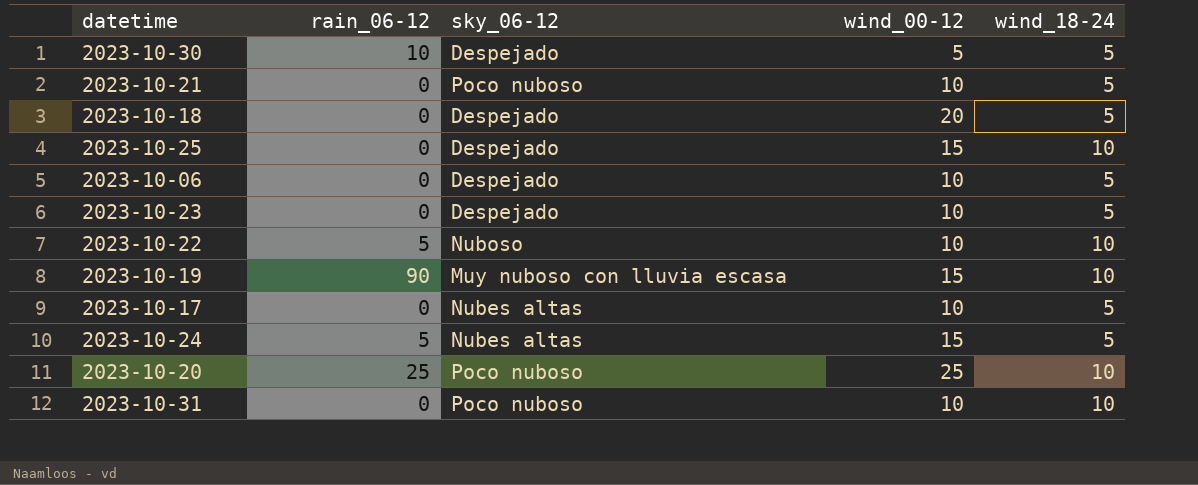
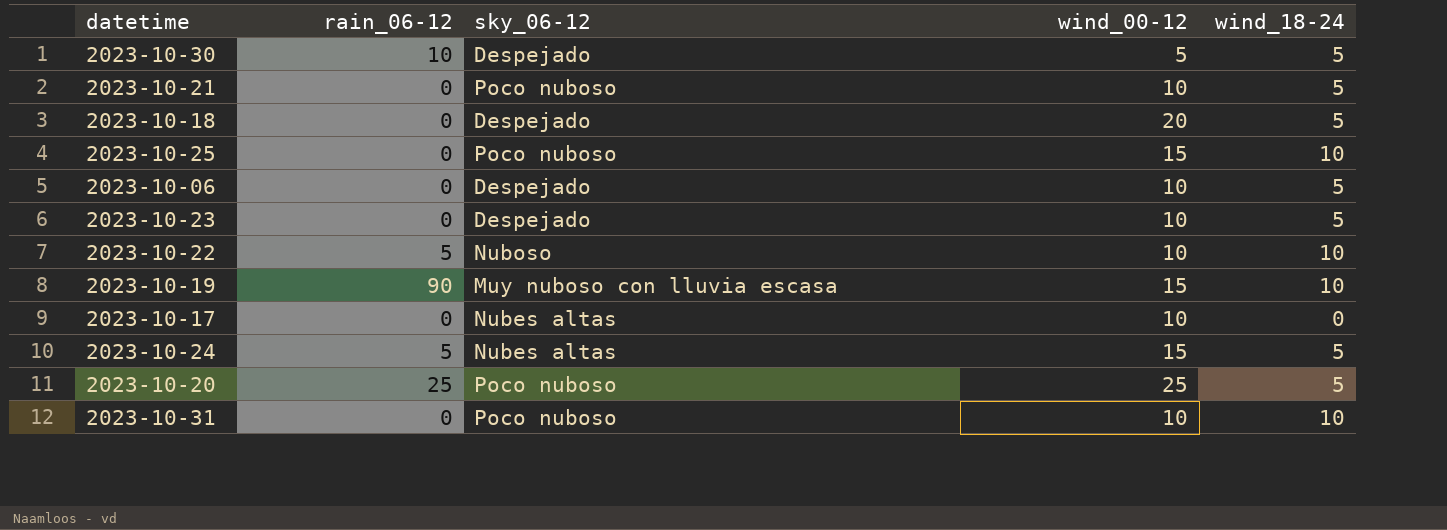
2023-10-25 | sky_06-12: Despejado -> Poco nuboso
2023-10-17 | wind_18-24: 5 -> 0
2023-10-20 | wind_18-24: 10 -> 5

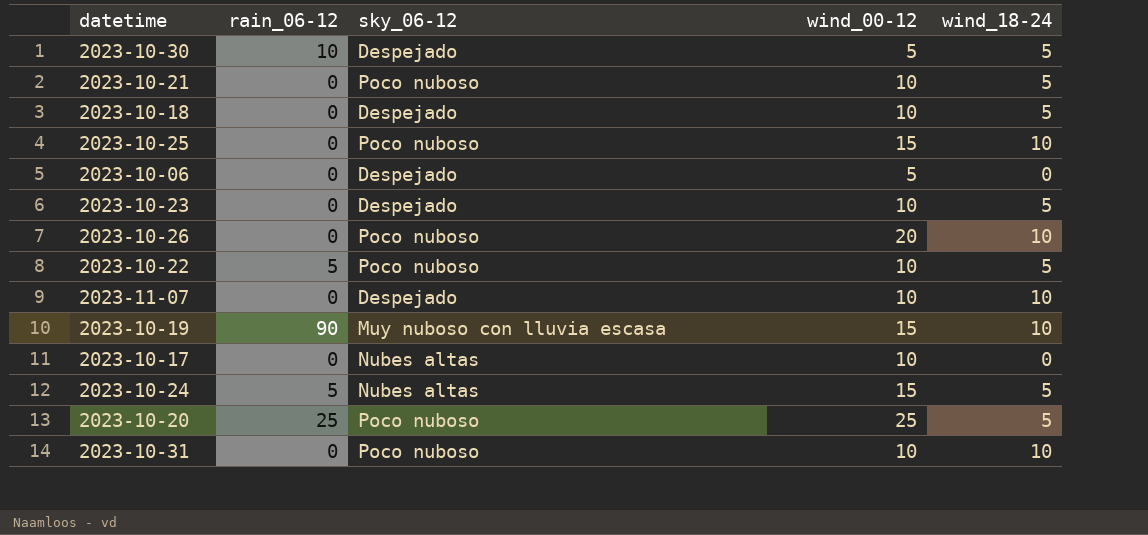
2023-10-18 | wind_00-12: 20 -> 10
2023-10-06 | wind_00-12: 10 -> 5
2023-10-06 | wind_18-24: 5 -> 0
row 2023-10-26: none -> 0 | Poco nuboso | 20 | 10
2023-10-22 | sky_06-12: Nuboso -> Poco nuboso
2023-10-22 | wind_18-24: 10 -> 5
row 2023-11-07: none -> 0 | Despejado | 10 | 10

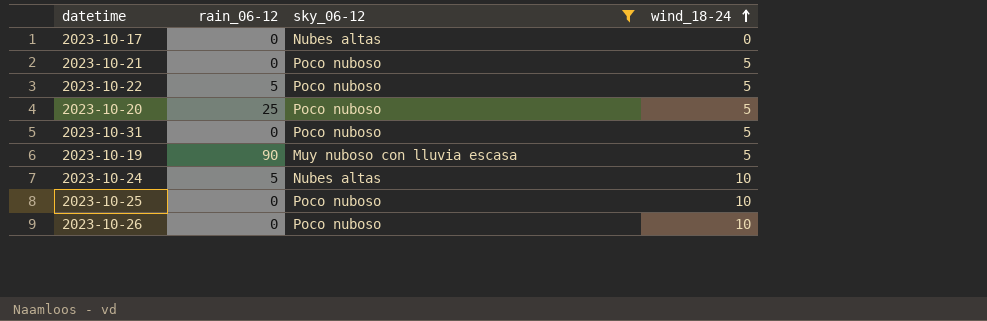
filter: none -> sky_06-12 != Despejado
row order: none -> wind_18-24 ascending
column wind_00-12 | position: 4 -> none
2023-10-31 | wind_18-24: 10 -> 5
2023-10-19 | wind_18-24: 10 -> 5
2023-10-24 | wind_18-24: 5 -> 10

